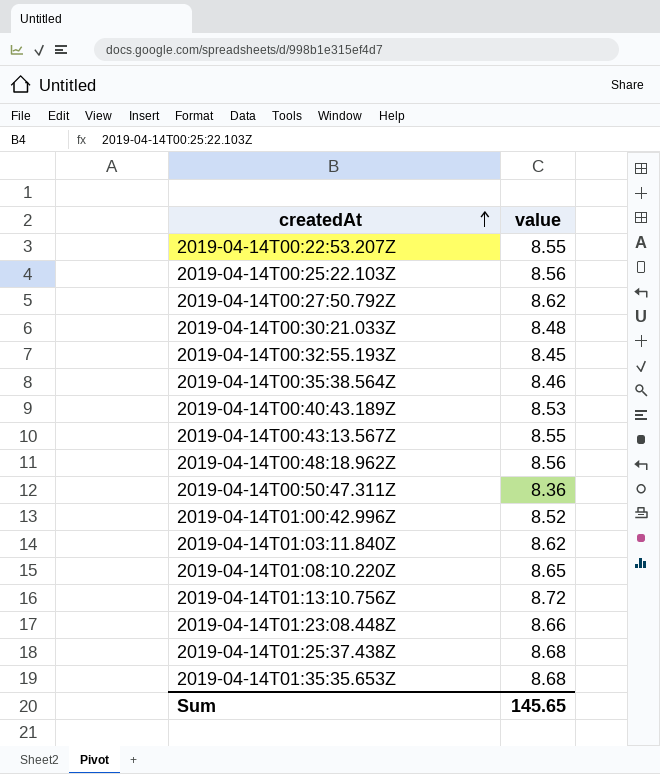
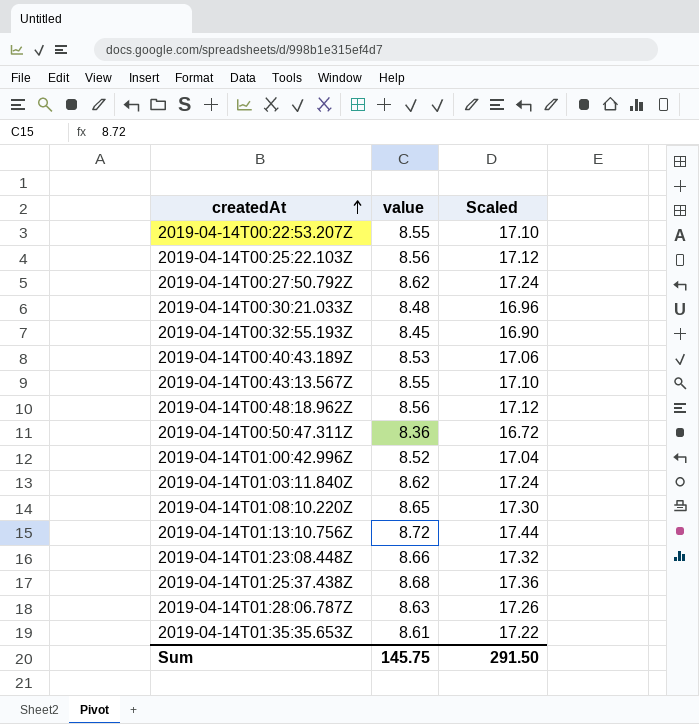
column Scaled | formula: none -> [value] * 2
row 2019-04-14T00:35:38.564Z: 8.46 -> none
row 2019-04-14T01:28:06.787Z: none -> 8.63 | 17.26
2019-04-14T01:35:35.653Z | value: 8.68 -> 8.61
Sum | value: 145.65 -> 145.75

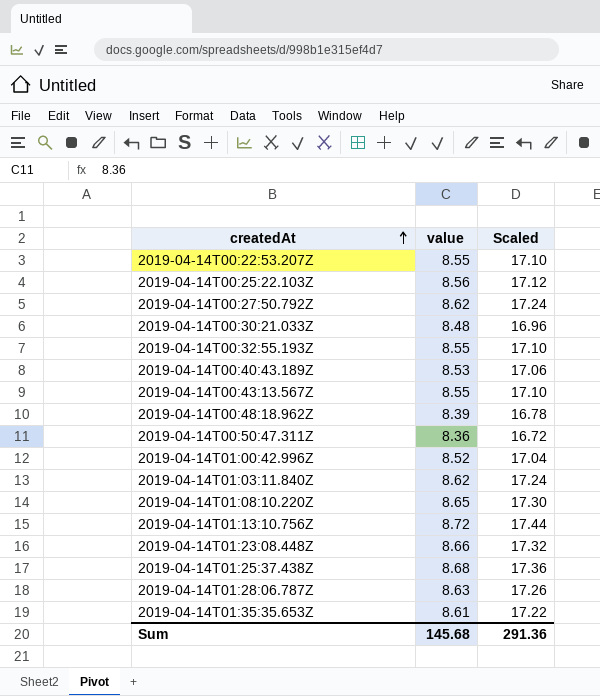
2019-04-14T00:32:55.193Z | value: 8.45 -> 8.55
2019-04-14T00:32:55.193Z | Scaled: 16.90 -> 17.10
2019-04-14T00:48:18.962Z | value: 8.56 -> 8.39
2019-04-14T00:48:18.962Z | Scaled: 17.12 -> 16.78
Sum | value: 145.75 -> 145.68
Sum | Scaled: 291.50 -> 291.36

